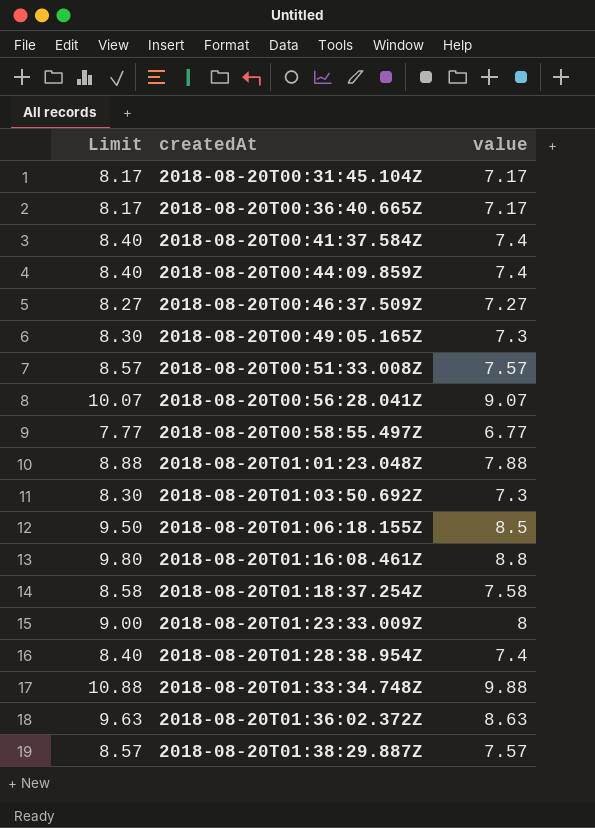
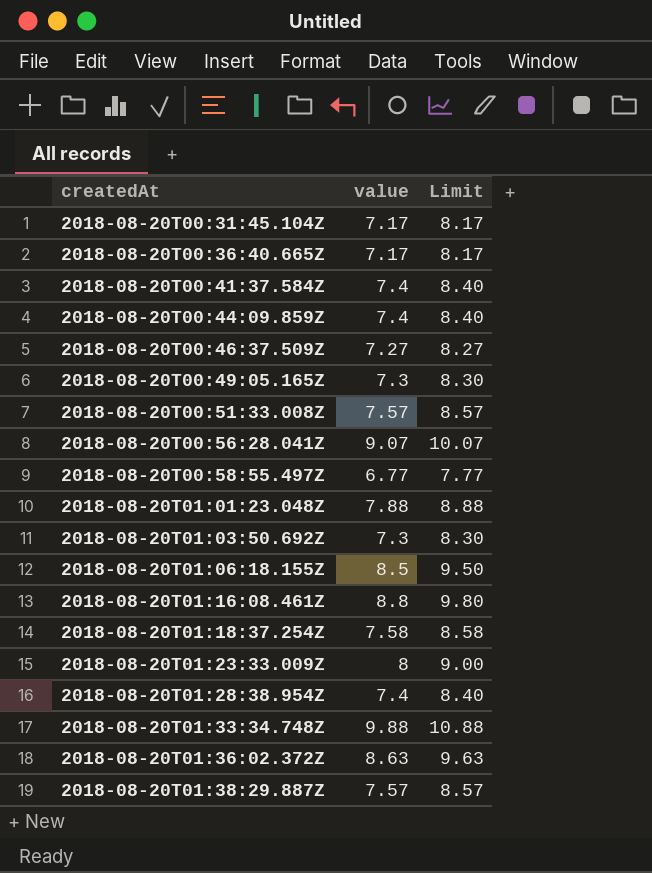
column Limit | position: 1 -> 3

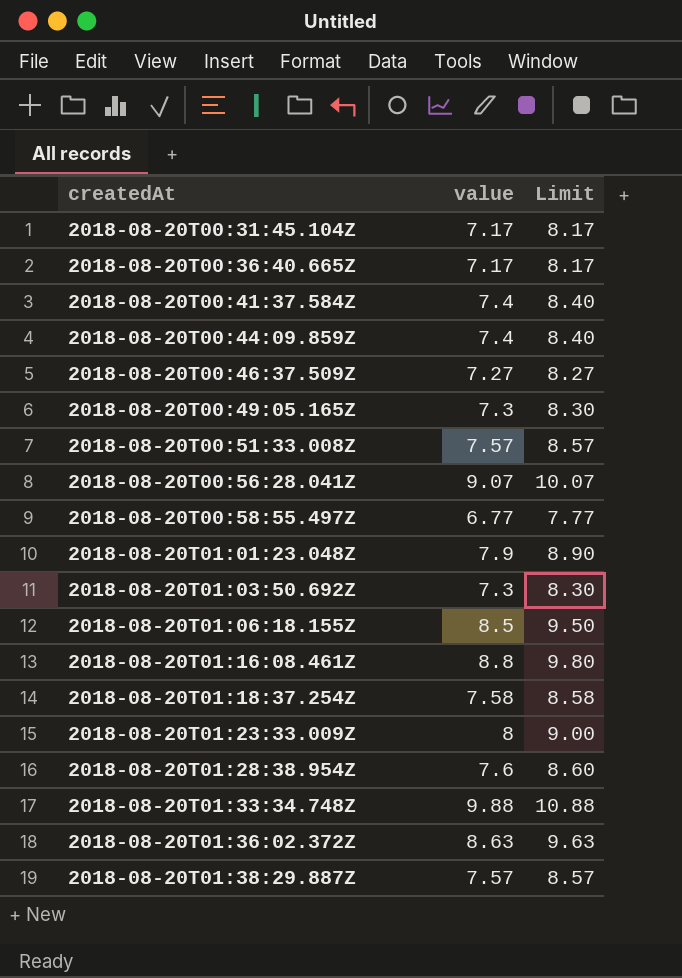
2018-08-20T01:01:23.048Z | value: 7.88 -> 7.9
2018-08-20T01:01:23.048Z | Limit: 8.88 -> 8.90
2018-08-20T01:28:38.954Z | value: 7.4 -> 7.6
2018-08-20T01:28:38.954Z | Limit: 8.40 -> 8.60

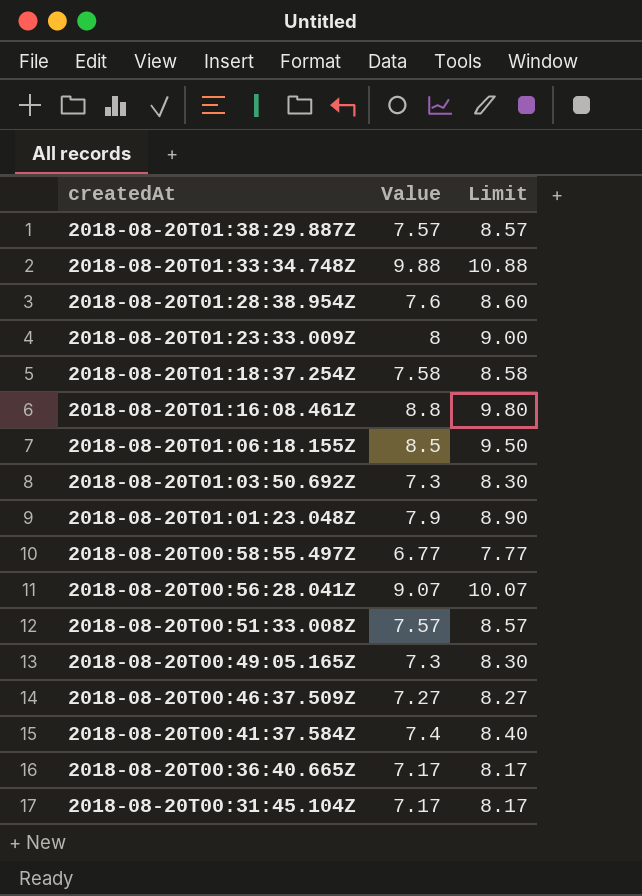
row order: createdAt ascending -> createdAt descending
column name: value -> Value
row 2018-08-20T00:44:09.859Z: 7.4 | 8.40 -> none
row 2018-08-20T01:36:02.372Z: 8.63 | 9.63 -> none

